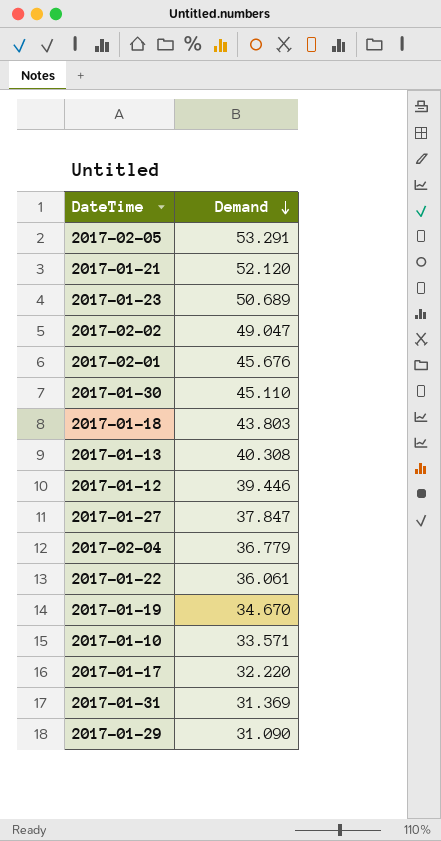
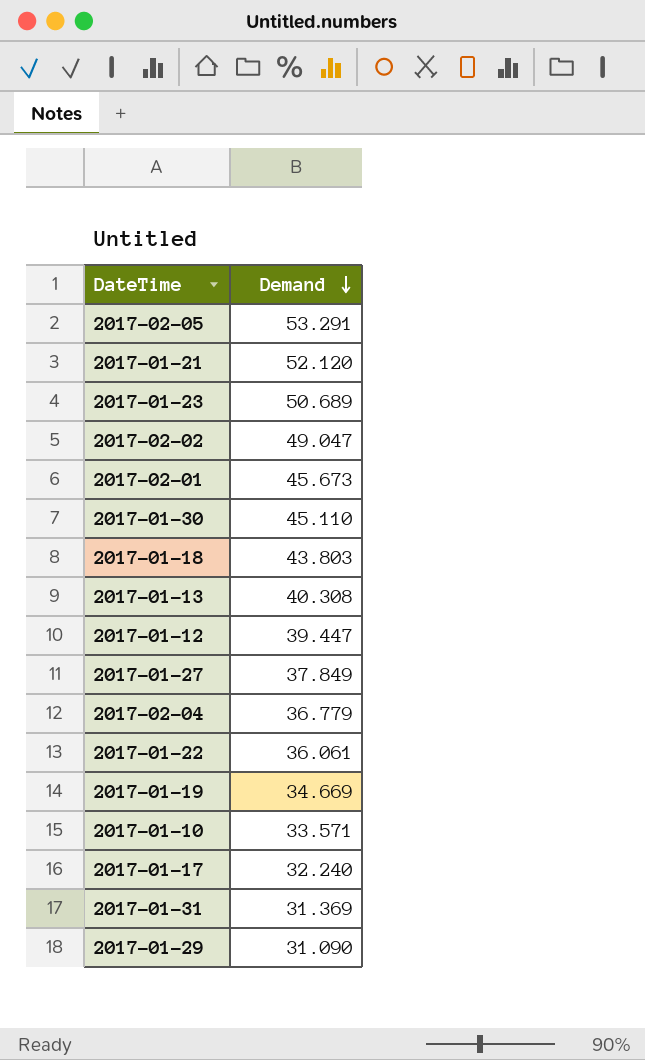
2017-02-01 | Demand: 45.676 -> 45.673
2017-01-12 | Demand: 39.446 -> 39.447
2017-01-27 | Demand: 37.847 -> 37.849
2017-01-19 | Demand: 34.670 -> 34.669
2017-01-17 | Demand: 32.220 -> 32.240

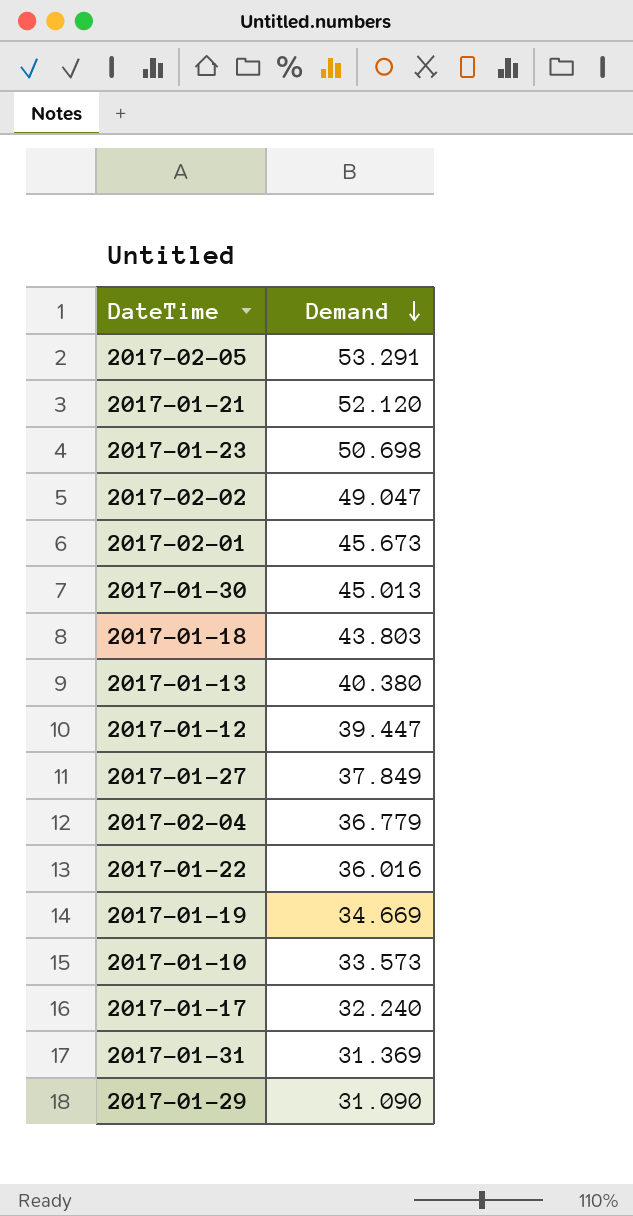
2017-01-23 | Demand: 50.689 -> 50.698
2017-01-30 | Demand: 45.110 -> 45.013
2017-01-13 | Demand: 40.308 -> 40.380
2017-01-22 | Demand: 36.061 -> 36.016
2017-01-10 | Demand: 33.571 -> 33.573

